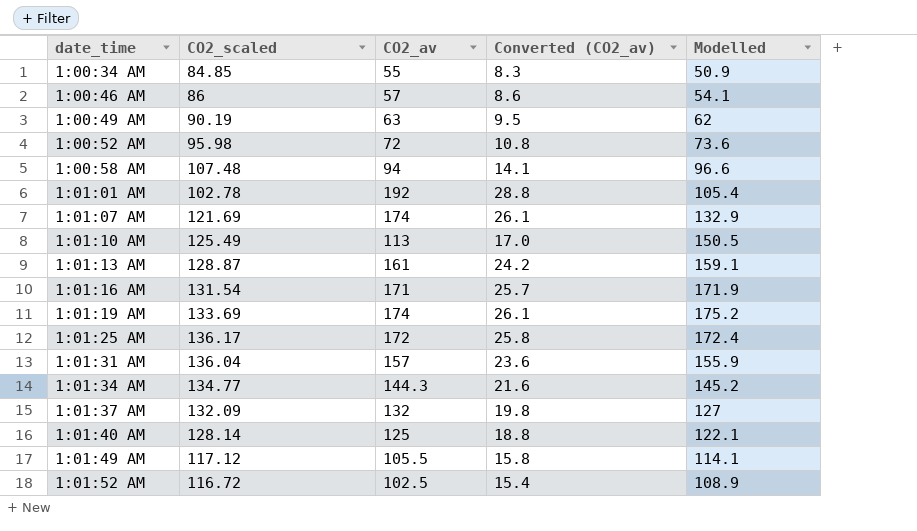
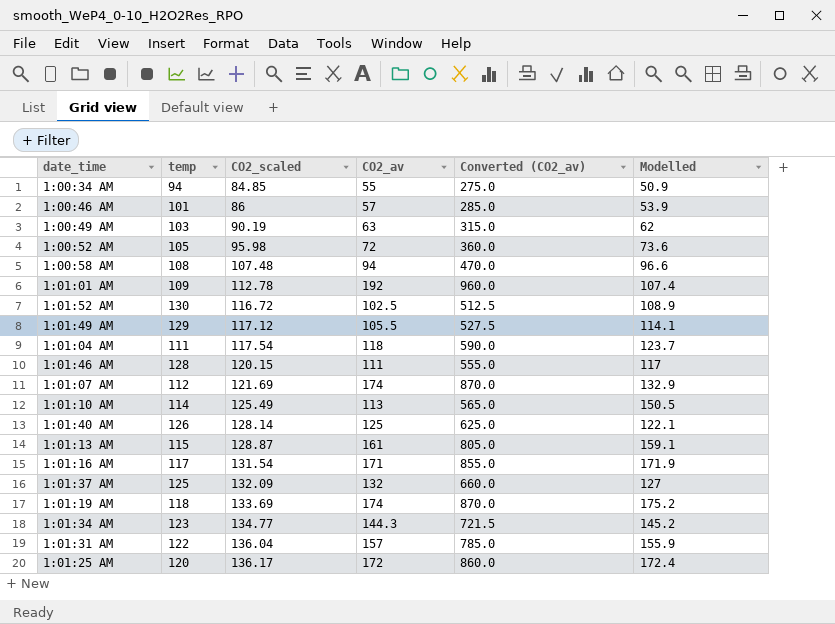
row order: date_time ascending -> CO2_scaled ascending
column temp | position: none -> 2
column Converted (CO2_av) | formula: [CO2_av] * 0.15 -> [CO2_av] * 5
1:00:46 AM | Modelled: 54.1 -> 53.9
1:01:01 AM | CO2_scaled: 102.78 -> 112.78
1:01:01 AM | Modelled: 105.4 -> 107.4
row 1:01:04 AM: none -> 111 | 117.54 | 118 | 590.0 | 123.7
row 1:01:46 AM: none -> 128 | 120.15 | 111 | 555.0 | 117

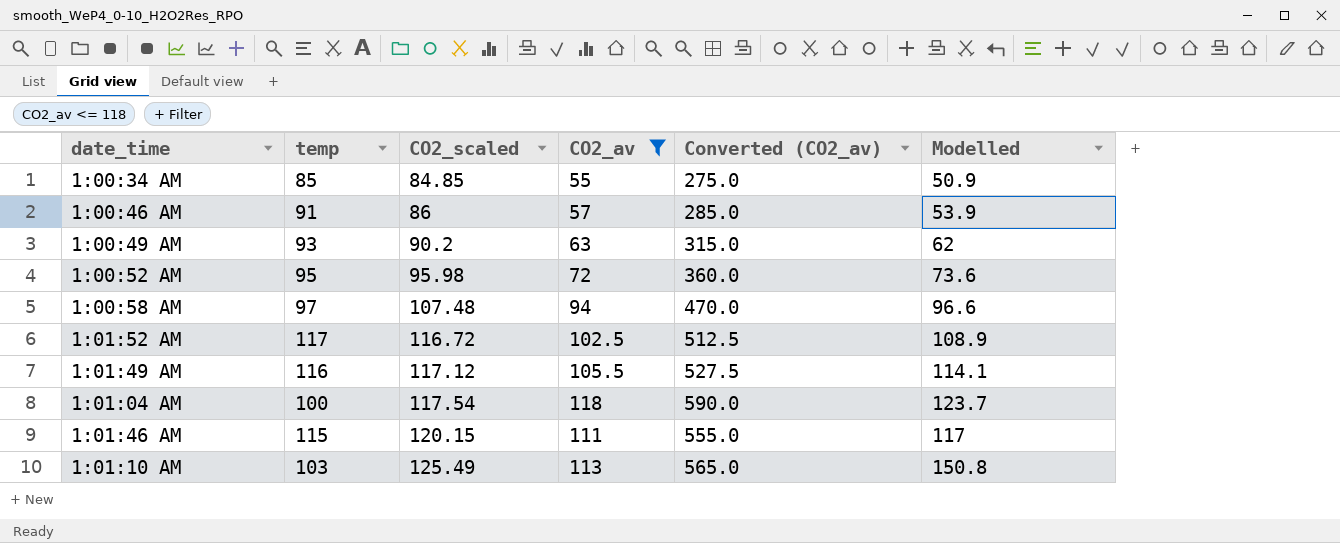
filter: none -> CO2_av <= 118
1:00:34 AM | temp: 94 -> 85
1:00:46 AM | temp: 101 -> 91
1:00:49 AM | temp: 103 -> 93
1:00:49 AM | CO2_scaled: 90.19 -> 90.2
1:00:52 AM | temp: 105 -> 95
1:00:58 AM | temp: 108 -> 97
1:01:52 AM | temp: 130 -> 117
1:01:49 AM | temp: 129 -> 116
1:01:04 AM | temp: 111 -> 100
1:01:46 AM | temp: 128 -> 115
1:01:10 AM | temp: 114 -> 103
1:01:10 AM | Modelled: 150.5 -> 150.8

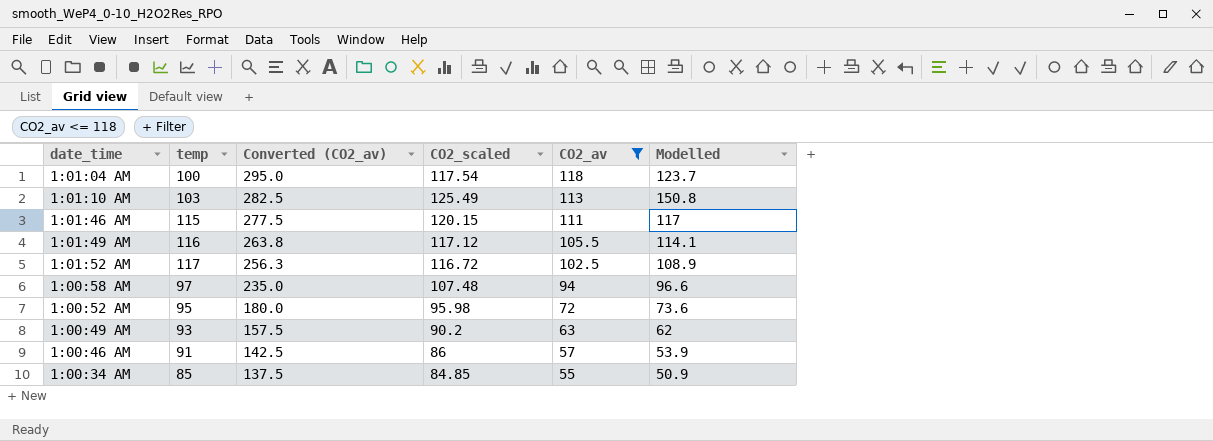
row order: CO2_scaled ascending -> Converted (CO2_av) descending
column Converted (CO2_av) | formula: [CO2_av] * 5 -> [CO2_av] * 2.5
column Converted (CO2_av) | position: 5 -> 3

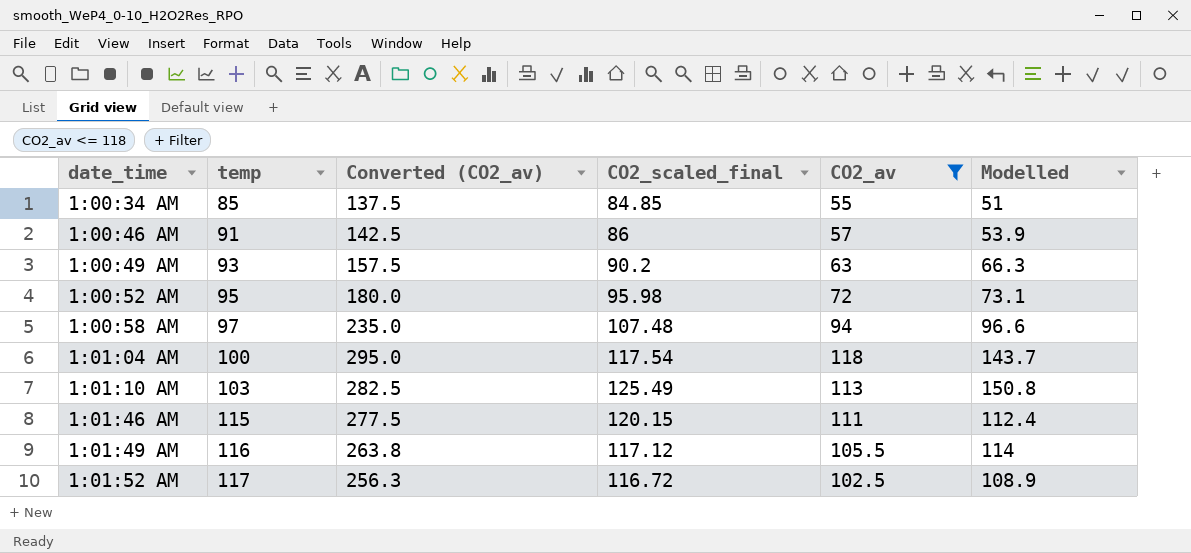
row order: Converted (CO2_av) descending -> date_time ascending
column name: CO2_scaled -> CO2_scaled_final
1:00:34 AM | Modelled: 50.9 -> 51
1:00:49 AM | Modelled: 62 -> 66.3
1:00:52 AM | Modelled: 73.6 -> 73.1
1:01:04 AM | Modelled: 123.7 -> 143.7
1:01:46 AM | Modelled: 117 -> 112.4
1:01:49 AM | Modelled: 114.1 -> 114

